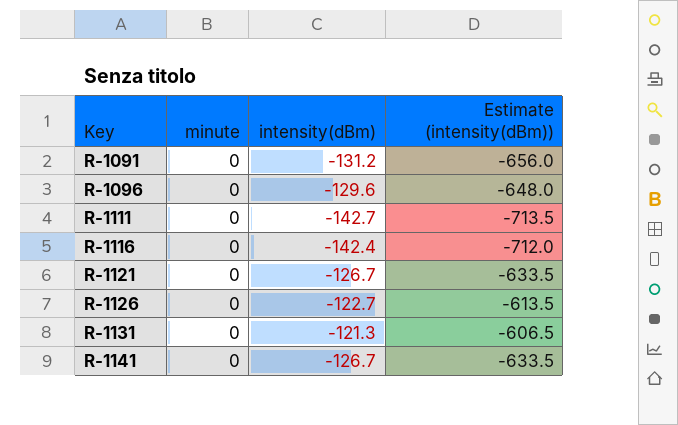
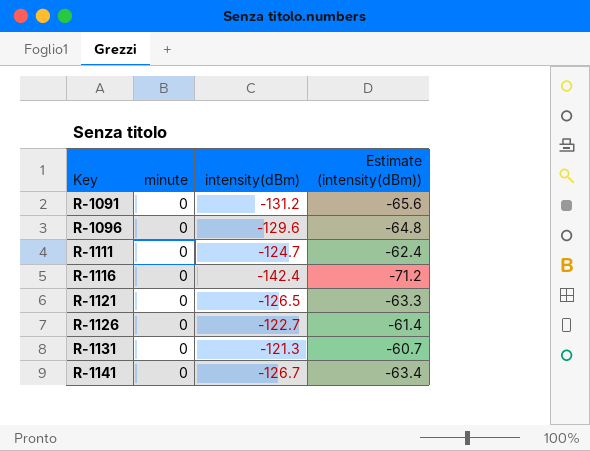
column Estimate (intensity(dBm)) | formula: [intensity(dBm)] * 5 -> [intensity(dBm)] * 0.5
R-1111 | intensity(dBm): -142.7 -> -124.7
R-1121 | intensity(dBm): -126.7 -> -126.5

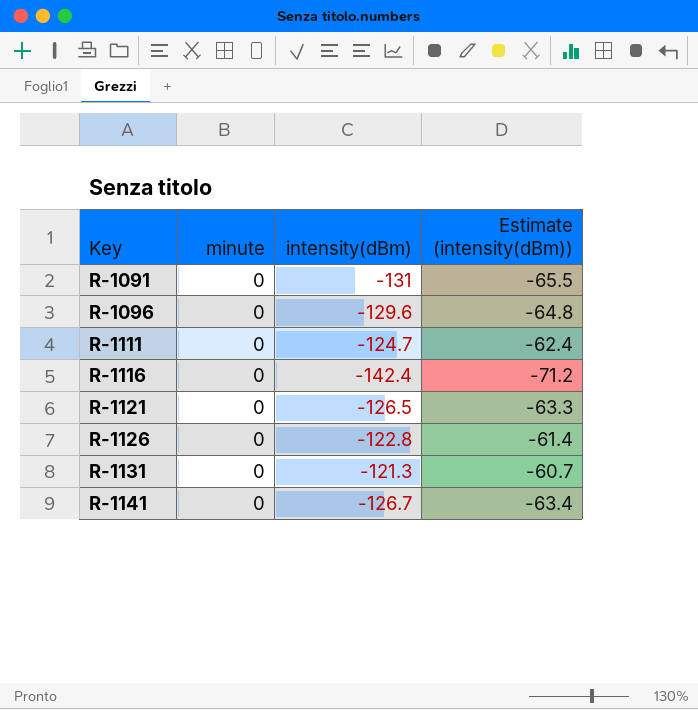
R-1091 | intensity(dBm): -131.2 -> -131
R-1091 | Estimate (intensity(dBm)): -65.6 -> -65.5
R-1126 | intensity(dBm): -122.7 -> -122.8

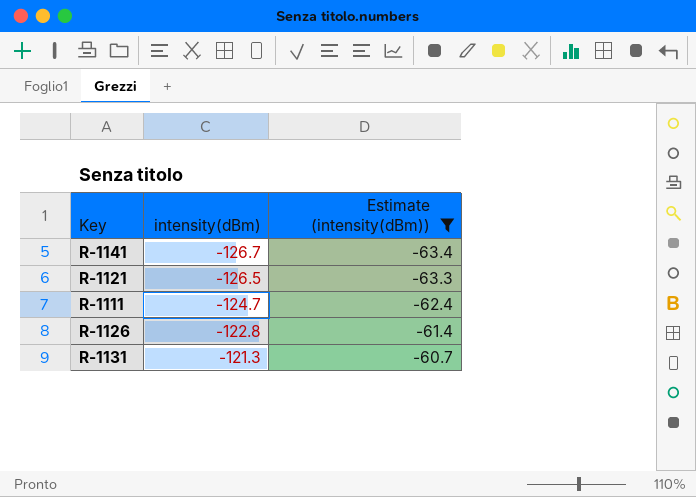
filter: none -> Estimate (intensity(dBm)) >= -63.4
row order: Key ascending -> intensity(dBm) ascending
column minute | position: 2 -> none

